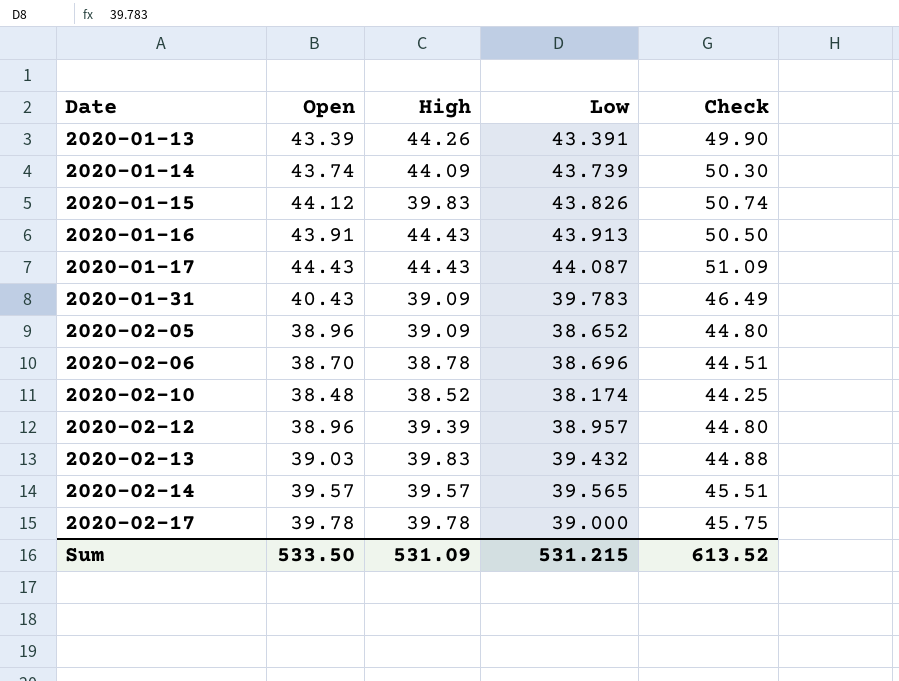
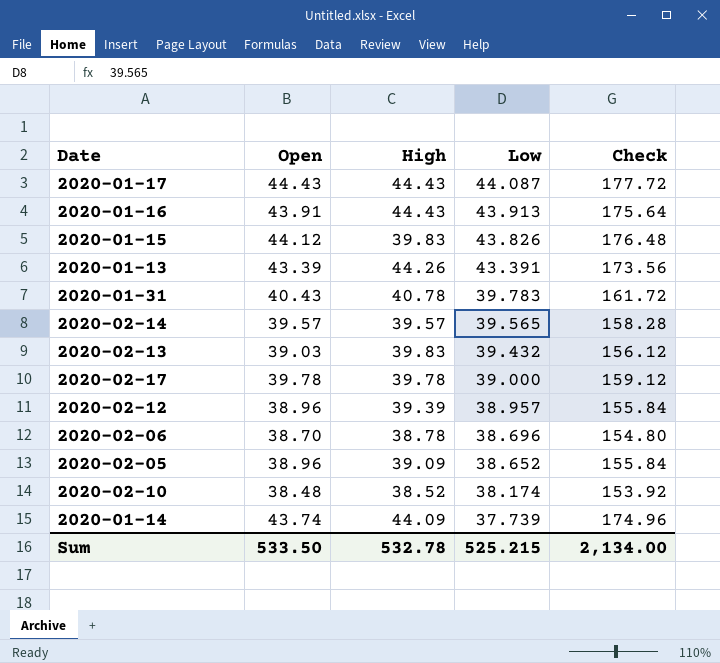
row order: Date ascending -> Low descending
column Check | formula: [Open] * 1.15 -> [Open] * 4
2020-01-31 | High: 39.09 -> 40.78
2020-01-14 | Low: 43.739 -> 37.739
Sum | High: 531.09 -> 532.78
Sum | Low: 531.215 -> 525.215
Sum | Check: 613.52 -> 2,134.00

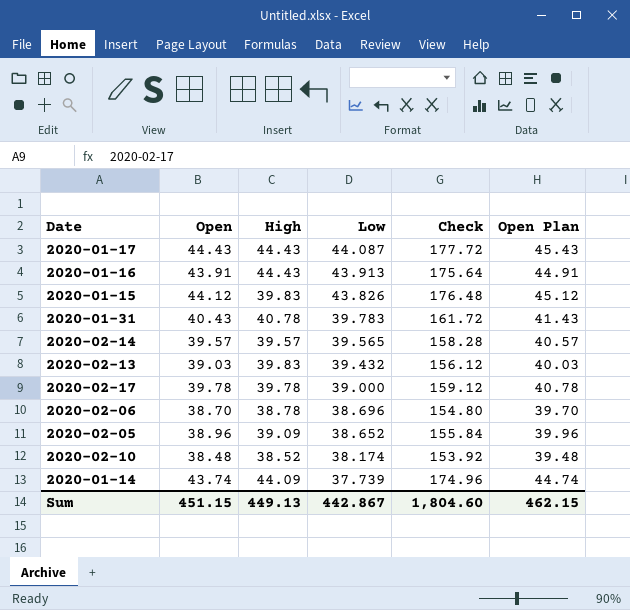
column Open Plan | formula: none -> [Open] + 1
row 2020-01-13: 43.39 | 44.26 | 43.391 | 173.56 -> none
row 2020-02-12: 38.96 | 39.39 | 38.957 | 155.84 -> none
Sum | Open: 533.50 -> 451.15
Sum | High: 532.78 -> 449.13
Sum | Low: 525.215 -> 442.867
Sum | Check: 2,134.00 -> 1,804.60

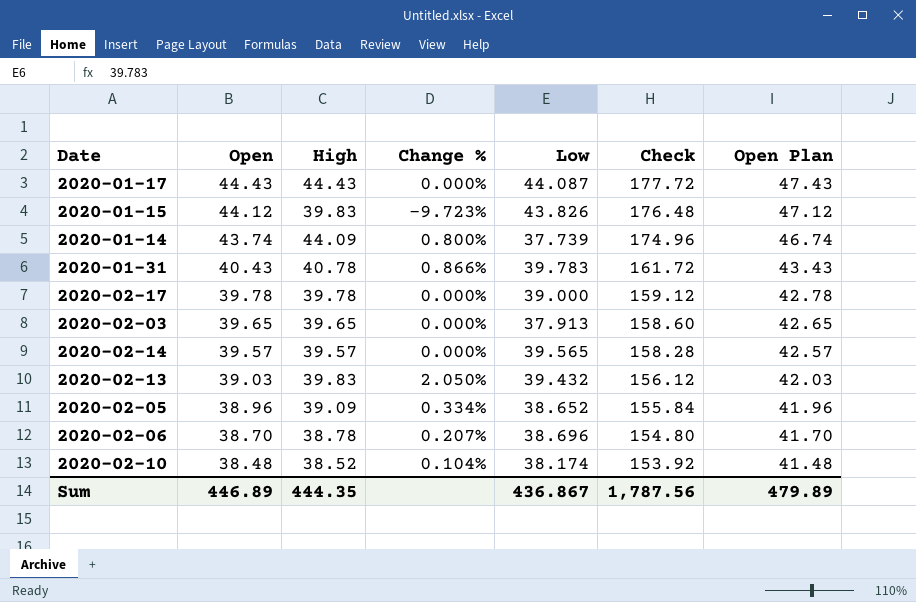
row order: Low descending -> Open descending
column Change % | formula: none -> ([High] - [Open]) / [Open]
column Open Plan | formula: [Open] + 1 -> [Open] + 3
row 2020-01-16: 43.91 | 44.43 | 43.913 | 175.64 | 44.91 -> none
row 2020-02-03: none -> 39.65 | 39.65 | 0.000% | 37.913 | 158.60 | 42.65
Sum | Open: 451.15 -> 446.89
Sum | High: 449.13 -> 444.35
Sum | Low: 442.867 -> 436.867
Sum | Check: 1,804.60 -> 1,787.56
Sum | Open Plan: 462.15 -> 479.89

